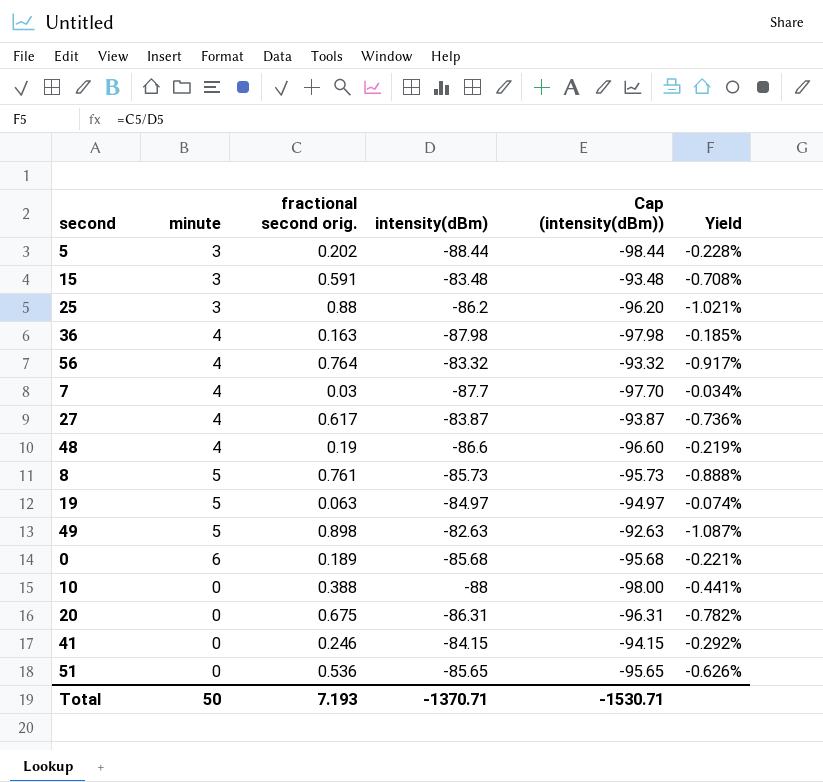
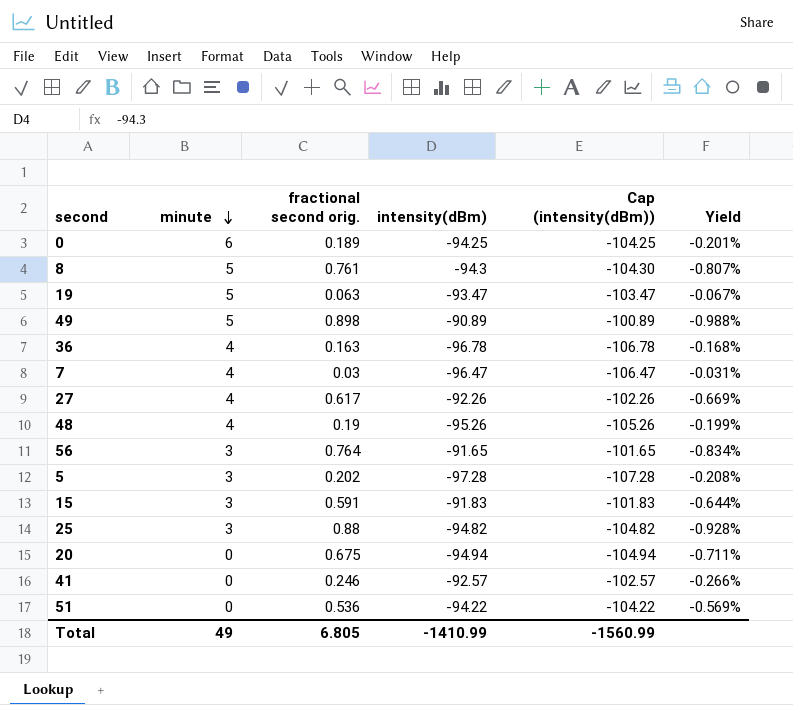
row order: none -> minute descending
row 10: 0 | 0.388 | -88 | -98.00 | -0.441% -> none
0 | intensity(dBm): -85.68 -> -94.25
0 | Cap (intensity(dBm)): -95.68 -> -104.25
0 | Yield: -0.221% -> -0.201%
8 | intensity(dBm): -85.73 -> -94.3
8 | Cap (intensity(dBm)): -95.73 -> -104.30
8 | Yield: -0.888% -> -0.807%
19 | intensity(dBm): -84.97 -> -93.47
19 | Cap (intensity(dBm)): -94.97 -> -103.47
19 | Yield: -0.074% -> -0.067%
49 | intensity(dBm): -82.63 -> -90.89
49 | Cap (intensity(dBm)): -92.63 -> -100.89
49 | Yield: -1.087% -> -0.988%
36 | intensity(dBm): -87.98 -> -96.78
36 | Cap (intensity(dBm)): -97.98 -> -106.78
36 | Yield: -0.185% -> -0.168%
7 | intensity(dBm): -87.7 -> -96.47
7 | Cap (intensity(dBm)): -97.70 -> -106.47
7 | Yield: -0.034% -> -0.031%
27 | intensity(dBm): -83.87 -> -92.26
27 | Cap (intensity(dBm)): -93.87 -> -102.26
27 | Yield: -0.736% -> -0.669%
48 | intensity(dBm): -86.6 -> -95.26
48 | Cap (intensity(dBm)): -96.60 -> -105.26
48 | Yield: -0.219% -> -0.199%
56 | minute: 4 -> 3
56 | intensity(dBm): -83.32 -> -91.65
56 | Cap (intensity(dBm)): -93.32 -> -101.65
56 | Yield: -0.917% -> -0.834%
5 | intensity(dBm): -88.44 -> -97.28
5 | Cap (intensity(dBm)): -98.44 -> -107.28
5 | Yield: -0.228% -> -0.208%
15 | intensity(dBm): -83.48 -> -91.83
15 | Cap (intensity(dBm)): -93.48 -> -101.83
15 | Yield: -0.708% -> -0.644%
25 | intensity(dBm): -86.2 -> -94.82
25 | Cap (intensity(dBm)): -96.20 -> -104.82
25 | Yield: -1.021% -> -0.928%
20 | intensity(dBm): -86.31 -> -94.94
20 | Cap (intensity(dBm)): -96.31 -> -104.94
20 | Yield: -0.782% -> -0.711%
41 | intensity(dBm): -84.15 -> -92.57
41 | Cap (intensity(dBm)): -94.15 -> -102.57
41 | Yield: -0.292% -> -0.266%
51 | intensity(dBm): -85.65 -> -94.22
51 | Cap (intensity(dBm)): -95.65 -> -104.22
51 | Yield: -0.626% -> -0.569%
Total | minute: 50 -> 49
Total | fractional second orig.: 7.193 -> 6.805
Total | intensity(dBm): -1370.71 -> -1410.99
Total | Cap (intensity(dBm)): -1530.71 -> -1560.99

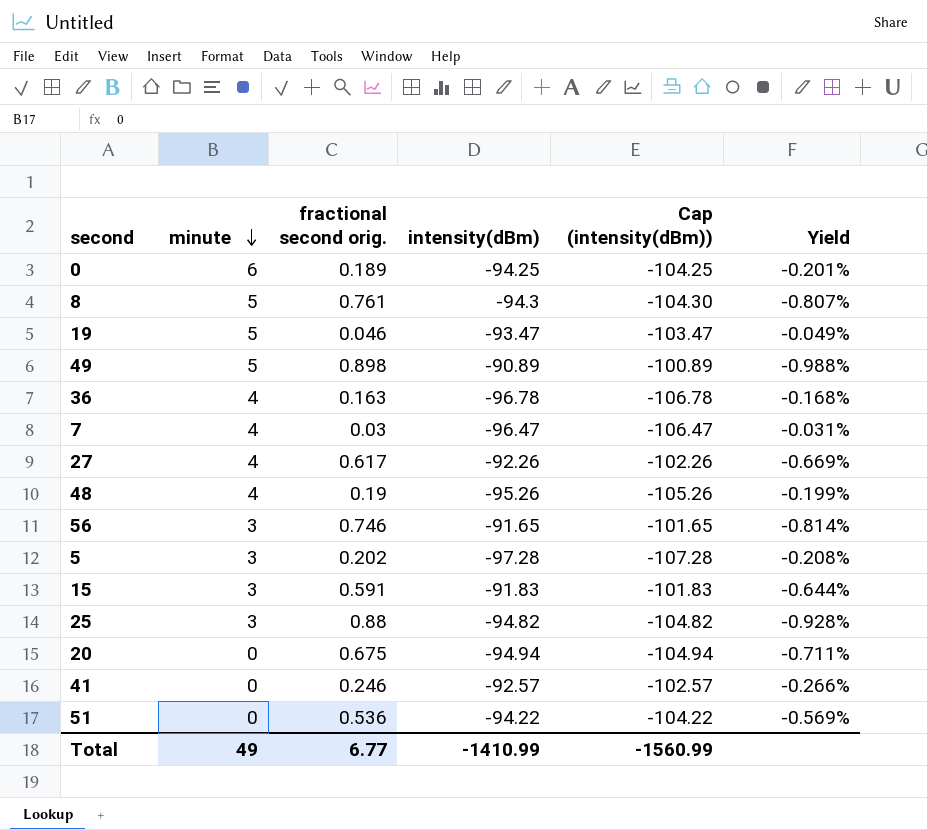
19 | fractional second orig.: 0.063 -> 0.046
19 | Yield: -0.067% -> -0.049%
56 | fractional second orig.: 0.764 -> 0.746
56 | Yield: -0.834% -> -0.814%
Total | fractional second orig.: 6.805 -> 6.77

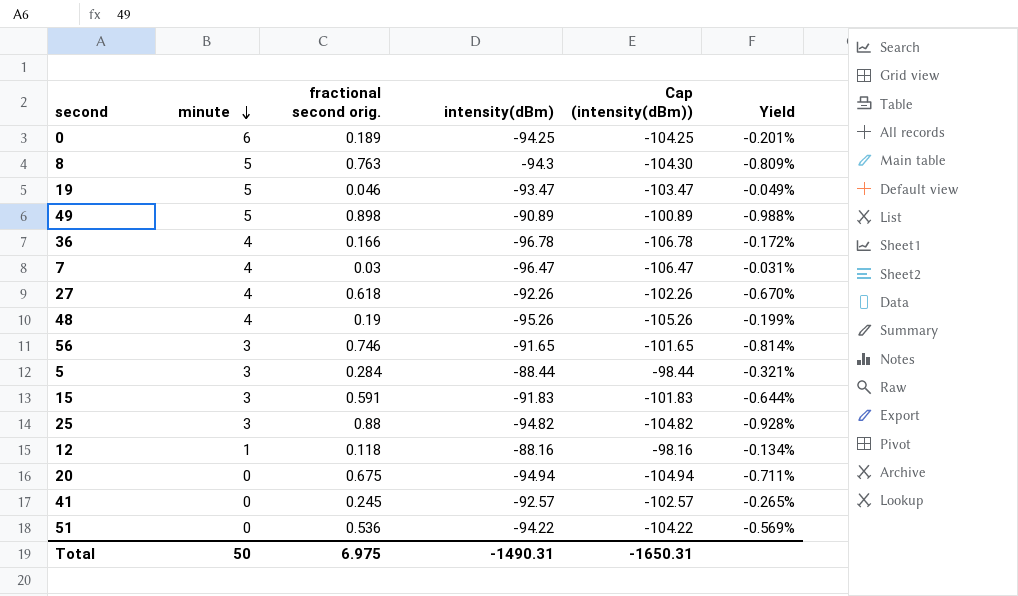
8 | fractional second orig.: 0.761 -> 0.763
8 | Yield: -0.807% -> -0.809%
36 | fractional second orig.: 0.163 -> 0.166
36 | Yield: -0.168% -> -0.172%
27 | fractional second orig.: 0.617 -> 0.618
27 | Yield: -0.669% -> -0.670%
5 | fractional second orig.: 0.202 -> 0.284
5 | intensity(dBm): -97.28 -> -88.44
5 | Cap (intensity(dBm)): -107.28 -> -98.44
5 | Yield: -0.208% -> -0.321%
row 12: none -> 1 | 0.118 | -88.16 | -98.16 | -0.134%
41 | fractional second orig.: 0.246 -> 0.245
41 | Yield: -0.266% -> -0.265%
Total | minute: 49 -> 50
Total | fractional second orig.: 6.77 -> 6.975
Total | intensity(dBm): -1410.99 -> -1490.31
Total | Cap (intensity(dBm)): -1560.99 -> -1650.31

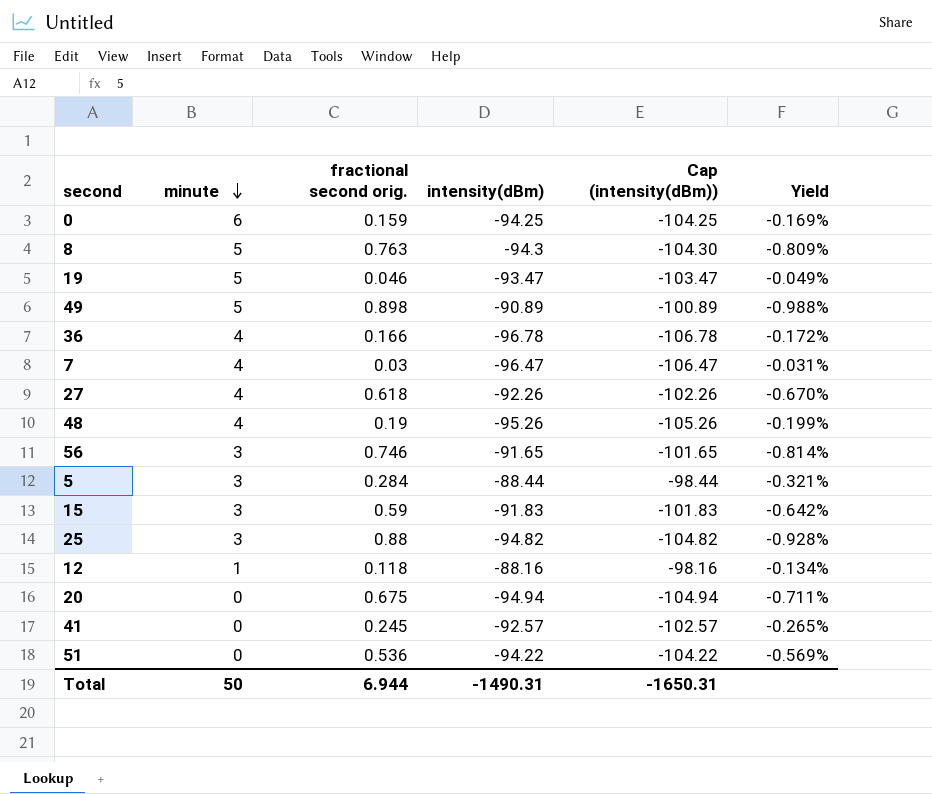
0 | fractional second orig.: 0.189 -> 0.159
0 | Yield: -0.201% -> -0.169%
15 | fractional second orig.: 0.591 -> 0.59
15 | Yield: -0.644% -> -0.642%
Total | fractional second orig.: 6.975 -> 6.944

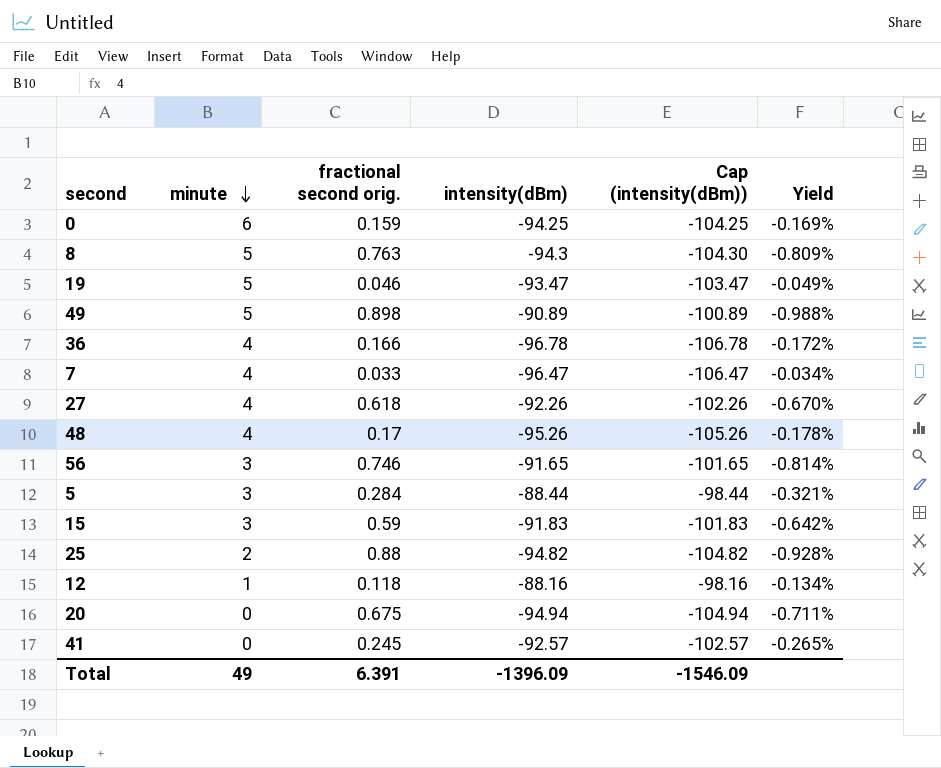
row 51: 0 | 0.536 | -94.22 | -104.22 | -0.569% -> none
7 | fractional second orig.: 0.03 -> 0.033
7 | Yield: -0.031% -> -0.034%
48 | fractional second orig.: 0.19 -> 0.17
48 | Yield: -0.199% -> -0.178%
25 | minute: 3 -> 2
Total | minute: 50 -> 49
Total | fractional second orig.: 6.944 -> 6.391
Total | intensity(dBm): -1490.31 -> -1396.09
Total | Cap (intensity(dBm)): -1650.31 -> -1546.09

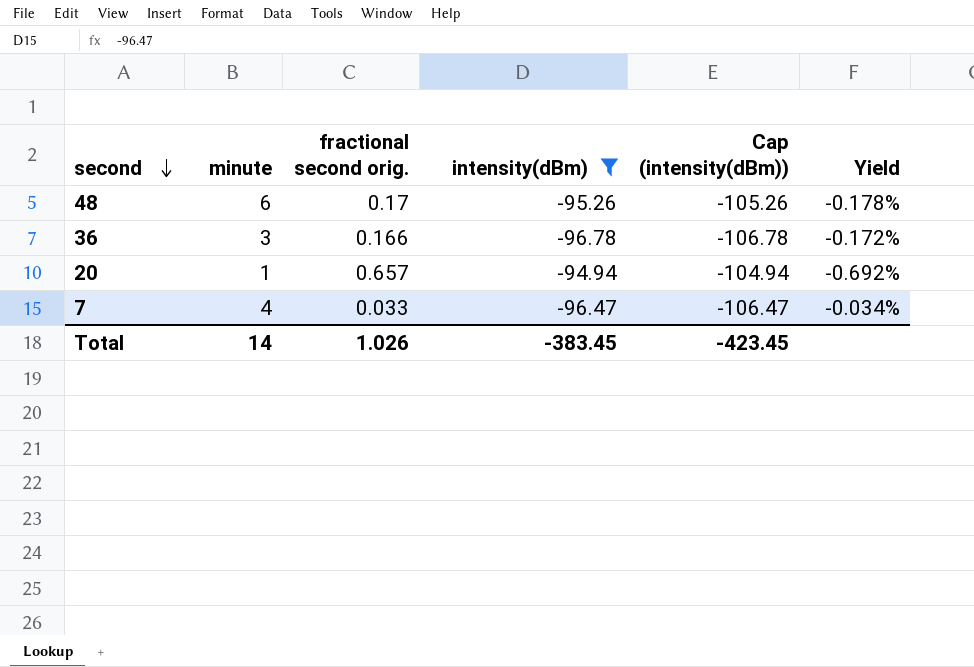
filter: none -> intensity(dBm) <= -94.94
row order: minute descending -> second descending
48 | minute: 4 -> 6
36 | minute: 4 -> 3
20 | minute: 0 -> 1
20 | fractional second orig.: 0.675 -> 0.657
20 | Yield: -0.711% -> -0.692%
Total | minute: 49 -> 14
Total | fractional second orig.: 6.391 -> 1.026
Total | intensity(dBm): -1396.09 -> -383.45
Total | Cap (intensity(dBm)): -1546.09 -> -423.45

